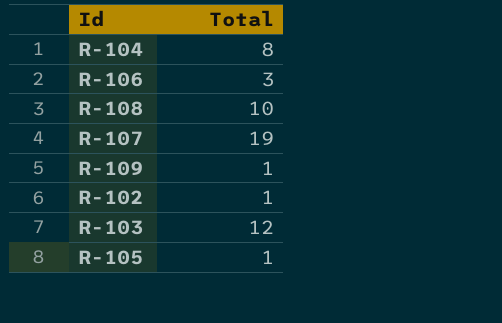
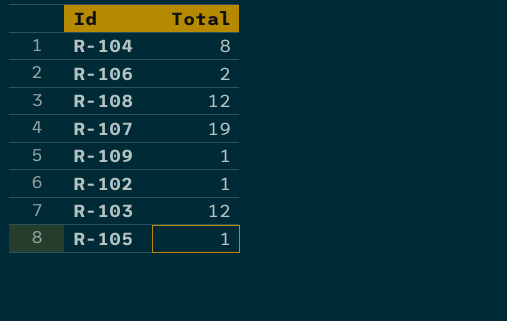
R-106 | Total: 3 -> 2
R-108 | Total: 10 -> 12

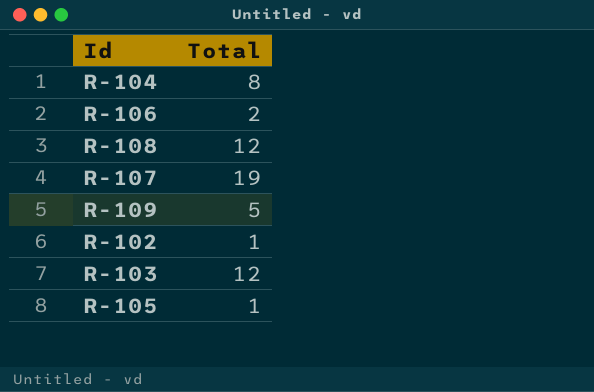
R-109 | Total: 1 -> 5

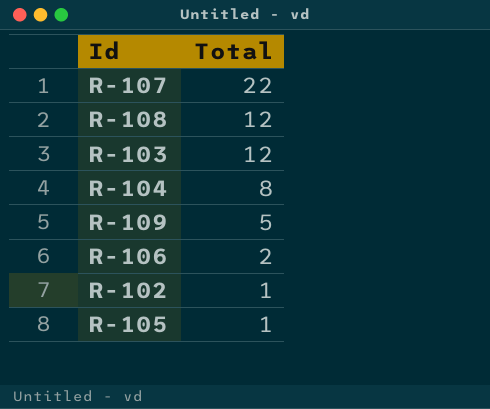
row order: none -> Total descending
R-107 | Total: 19 -> 22

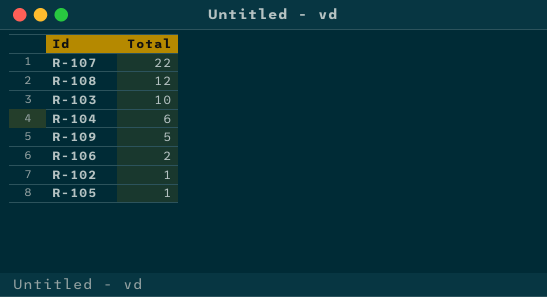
R-103 | Total: 12 -> 10
R-104 | Total: 8 -> 6

